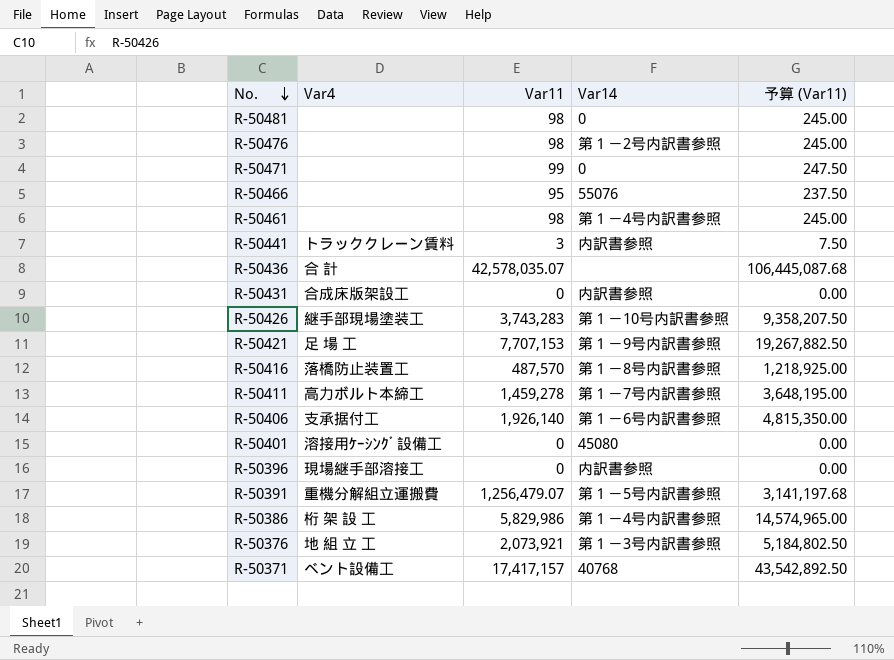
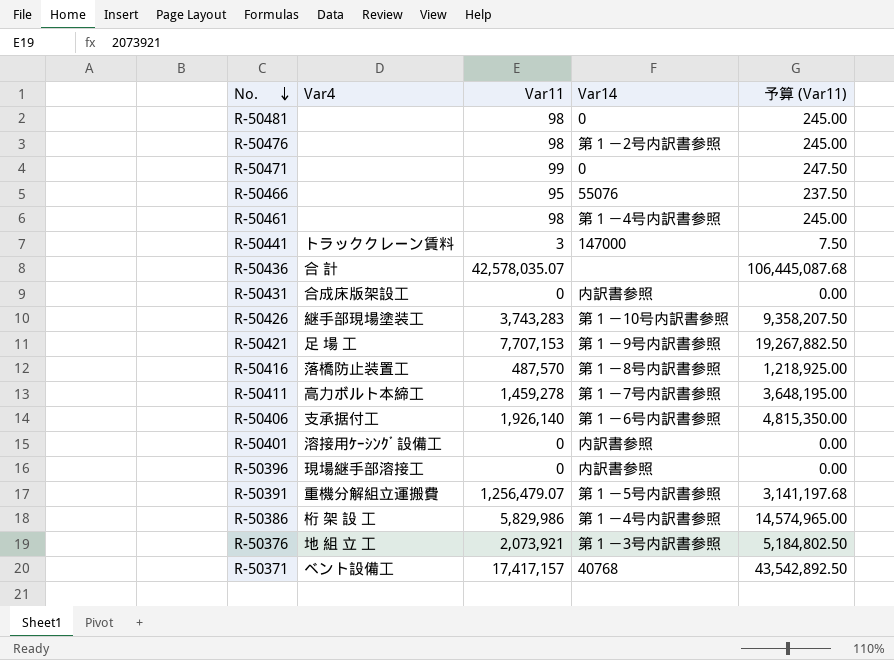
R-50441 | Var14: 内訳書参照 -> 147000
R-50401 | Var14: 45080 -> 内訳書参照

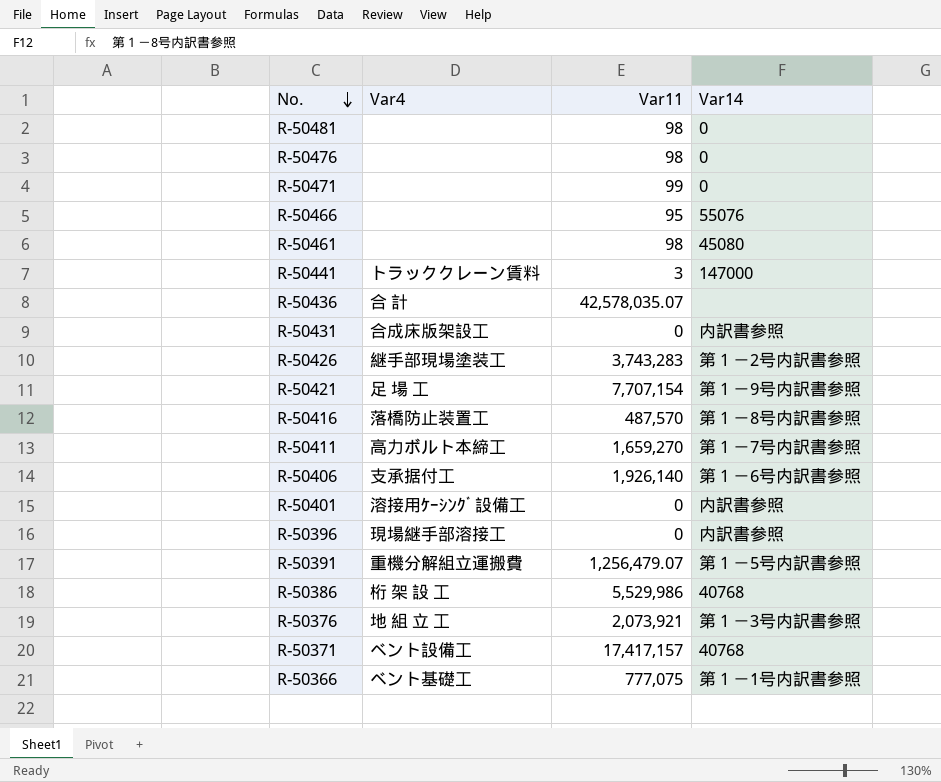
column 予算 (Var11) | formula: [Var11] * 2.5 -> none
R-50476 | Var14: 第１－2号内訳書参照 -> 0
R-50461 | Var14: 第１－4号内訳書参照 -> 45080
R-50426 | Var14: 第１－10号内訳書参照 -> 第１－2号内訳書参照
R-50421 | Var11: 7,707,153 -> 7,707,154
R-50411 | Var11: 1,459,278 -> 1,659,270
R-50386 | Var11: 5,829,986 -> 5,529,986
R-50386 | Var14: 第１－4号内訳書参照 -> 40768
row R-50366: none -> ベント基礎工 | 777,075 | 第１－1号内訳書参照

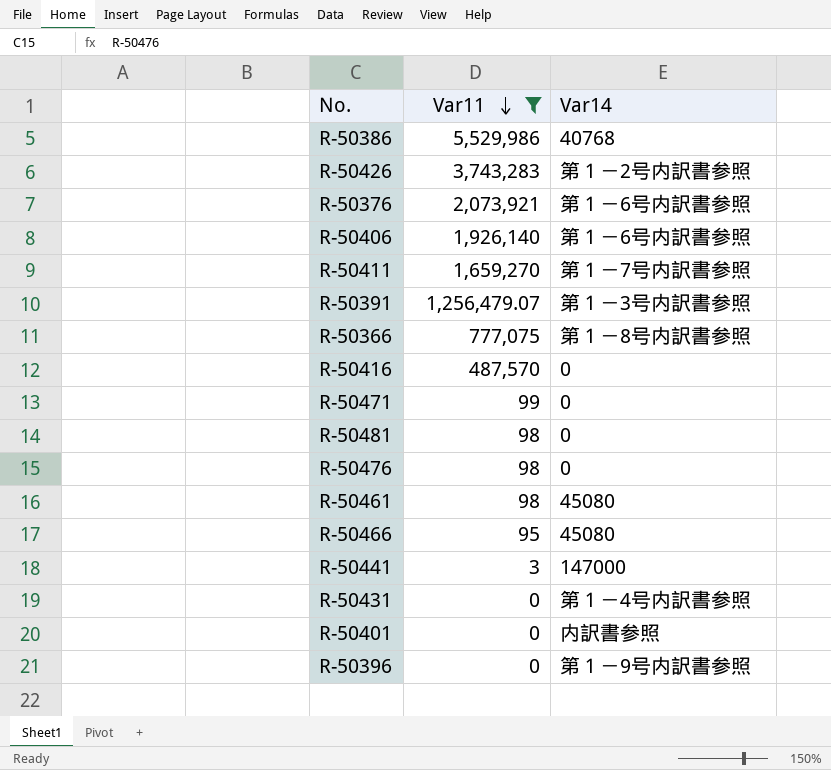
filter: none -> Var11 <= 5,529,986
row order: No. descending -> Var11 descending
column Var4 | position: 2 -> none
R-50376 | Var14: 第１－3号内訳書参照 -> 第１－6号内訳書参照
R-50391 | Var14: 第１－5号内訳書参照 -> 第１－3号内訳書参照
R-50366 | Var14: 第１－1号内訳書参照 -> 第１－8号内訳書参照
R-50416 | Var14: 第１－8号内訳書参照 -> 0
R-50466 | Var14: 55076 -> 45080
R-50431 | Var14: 内訳書参照 -> 第１－4号内訳書参照
R-50396 | Var14: 内訳書参照 -> 第１－9号内訳書参照

